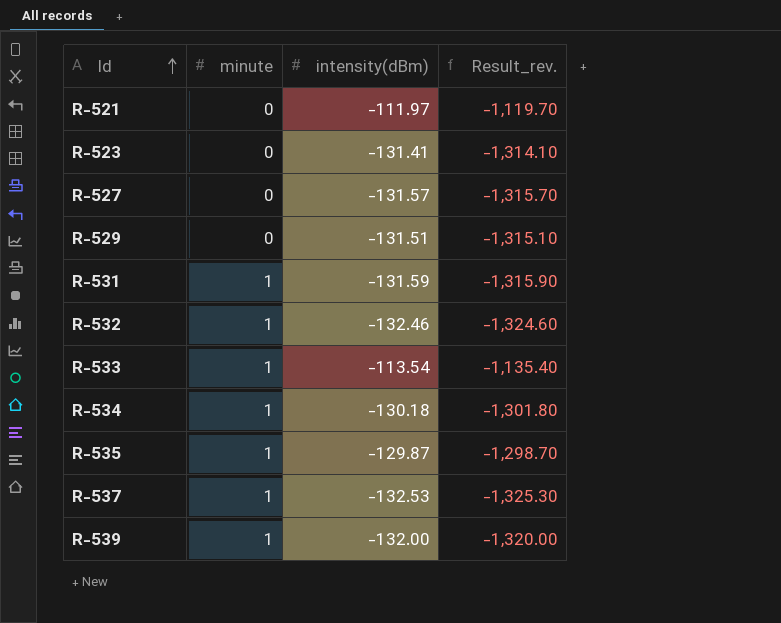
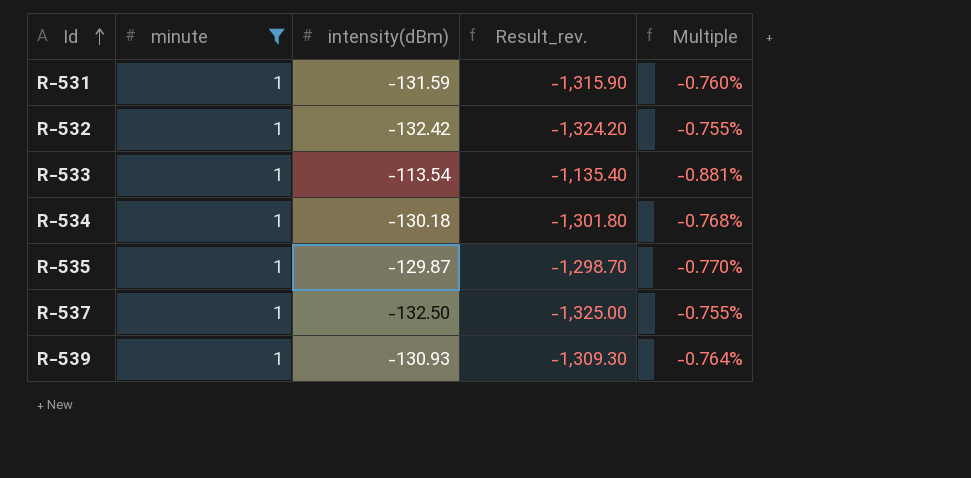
filter: none -> minute = 1
column Multiple | formula: none -> [minute] / [intensity(dBm)]
R-532 | intensity(dBm): -132.46 -> -132.42
R-532 | Result_rev.: -1,324.60 -> -1,324.20
R-537 | intensity(dBm): -132.53 -> -132.50
R-537 | Result_rev.: -1,325.30 -> -1,325.00
R-539 | intensity(dBm): -132.00 -> -130.93
R-539 | Result_rev.: -1,320.00 -> -1,309.30

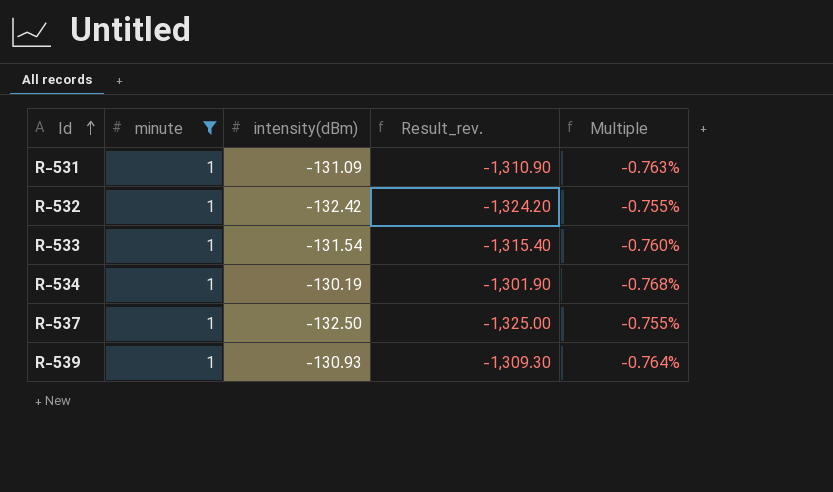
row R-535: 1 | -129.87 | -1,298.70 | -0.770% -> none
R-531 | intensity(dBm): -131.59 -> -131.09
R-531 | Result_rev.: -1,315.90 -> -1,310.90
R-531 | Multiple: -0.760% -> -0.763%
R-533 | intensity(dBm): -113.54 -> -131.54
R-533 | Result_rev.: -1,135.40 -> -1,315.40
R-533 | Multiple: -0.881% -> -0.760%
R-534 | intensity(dBm): -130.18 -> -130.19
R-534 | Result_rev.: -1,301.80 -> -1,301.90

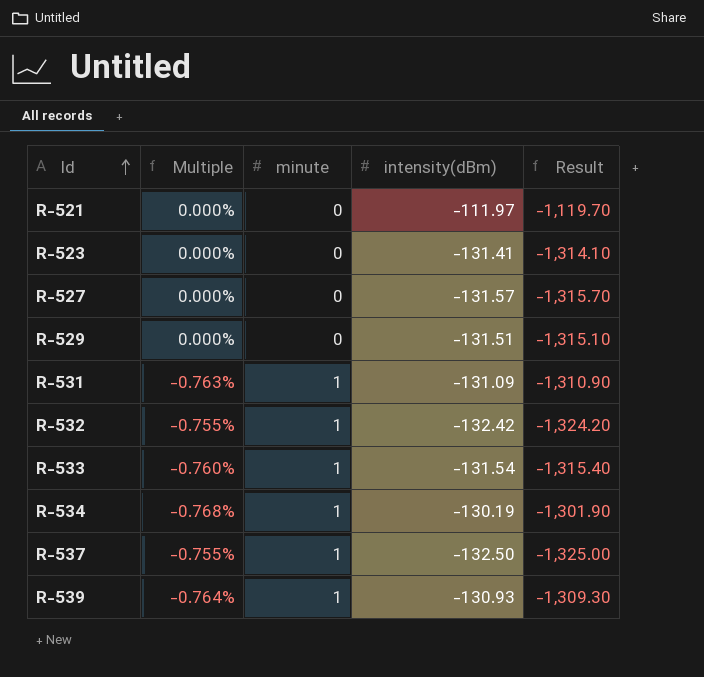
filter: minute = 1 -> none
column Multiple | position: 5 -> 2
column name: Result_rev. -> Result

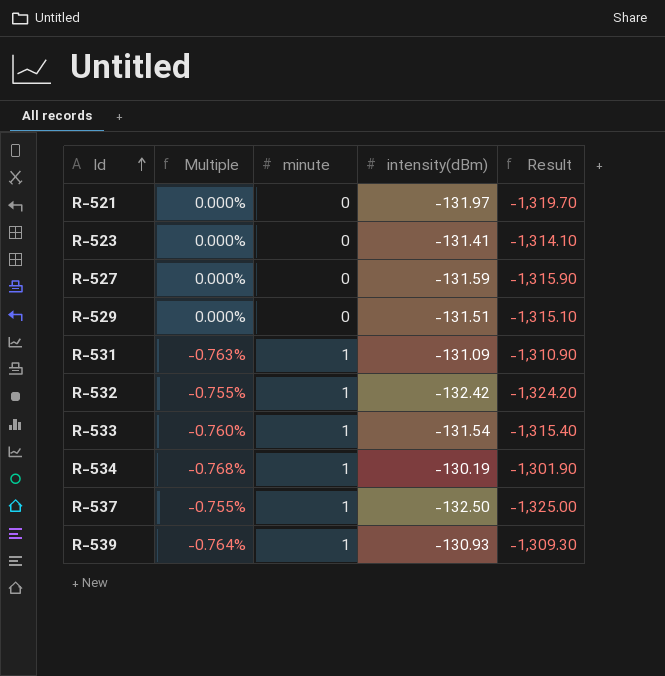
R-521 | intensity(dBm): -111.97 -> -131.97
R-521 | Result: -1,119.70 -> -1,319.70
R-527 | intensity(dBm): -131.57 -> -131.59
R-527 | Result: -1,315.70 -> -1,315.90

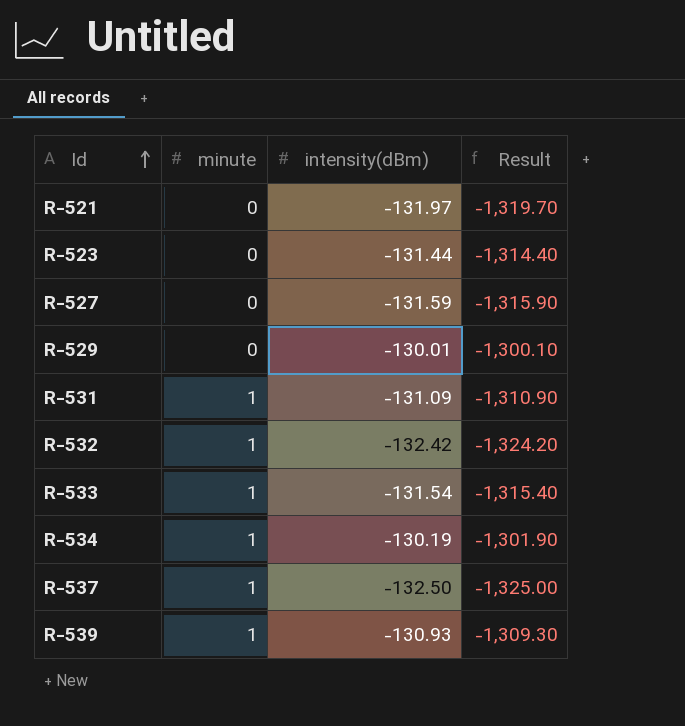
column Multiple | formula: [minute] / [intensity(dBm)] -> none
R-523 | intensity(dBm): -131.41 -> -131.44
R-523 | Result: -1,314.10 -> -1,314.40
R-529 | intensity(dBm): -131.51 -> -130.01
R-529 | Result: -1,315.10 -> -1,300.10

